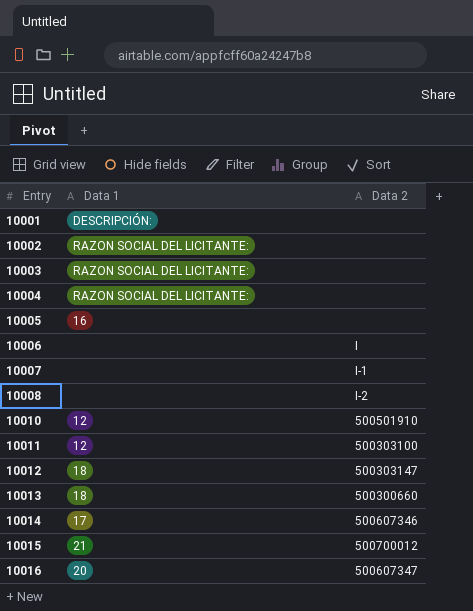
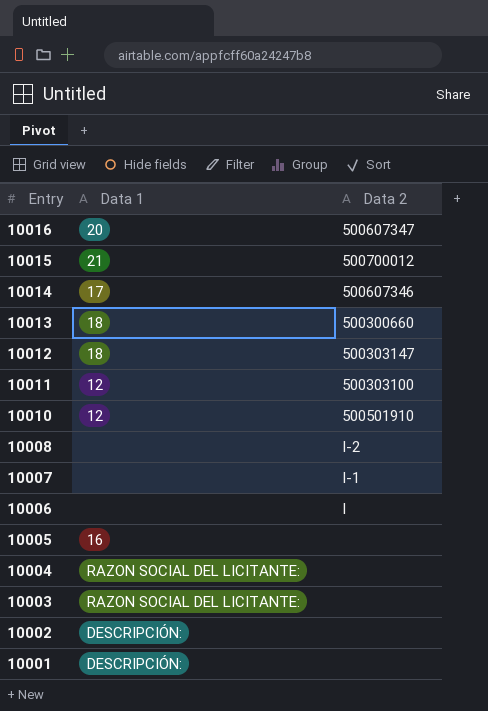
row order: Entry ascending -> Entry descending
10002 | Data 1: RAZON SOCIAL DEL LICITANTE: -> DESCRIPCIÓN:

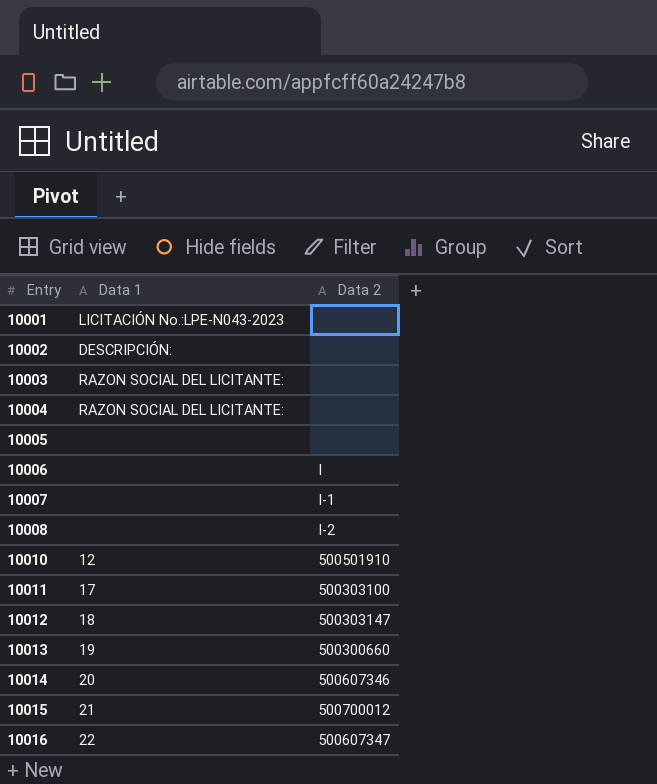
row order: Entry descending -> Entry ascending
10001 | Data 1: DESCRIPCIÓN: -> LICITACIÓN No.:LPE-N043-2023
10005 | Data 1: 16 -> none
10011 | Data 1: 12 -> 17
10013 | Data 1: 18 -> 19
10014 | Data 1: 17 -> 20
10016 | Data 1: 20 -> 22

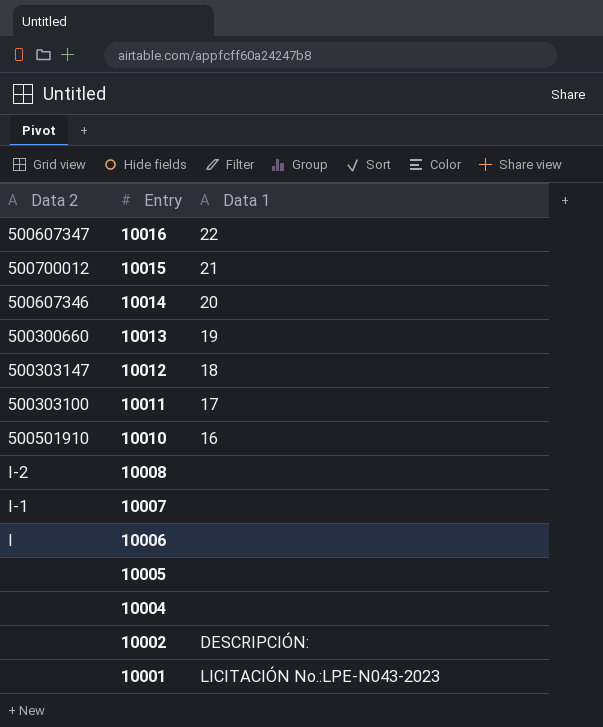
row order: Entry ascending -> Entry descending
column Data 2 | position: 3 -> 1
row 10003: RAZON SOCIAL DEL LICITANTE: | none -> none
10010 | Data 1: 12 -> 16
10004 | Data 1: RAZON SOCIAL DEL LICITANTE: -> none

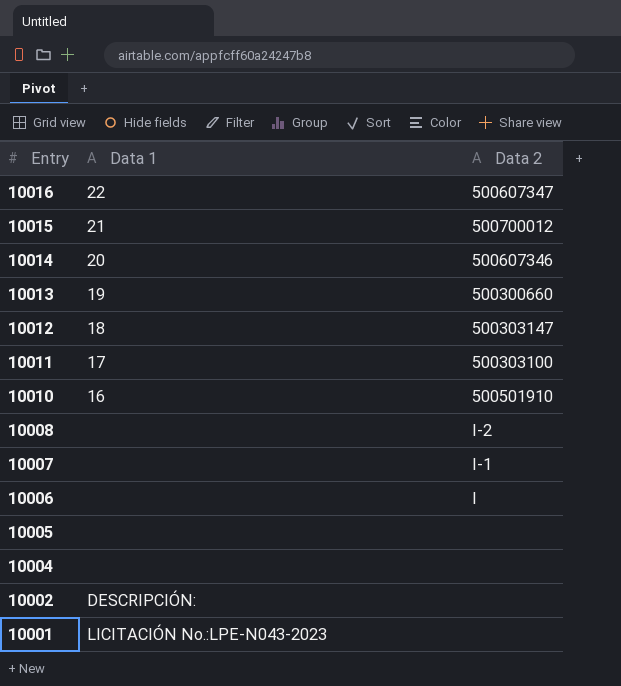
column Data 2 | position: 1 -> 3

